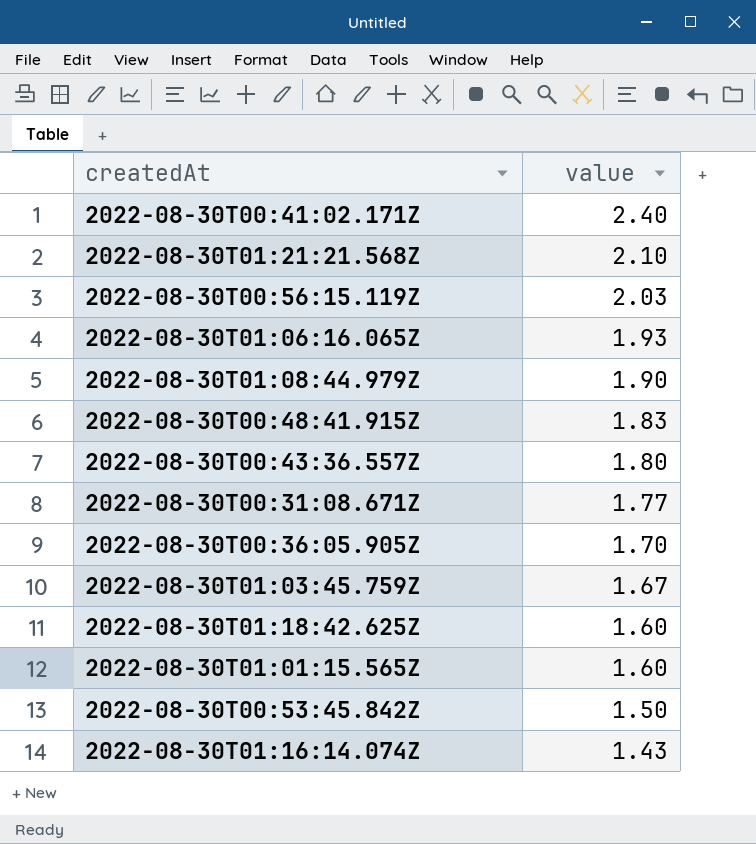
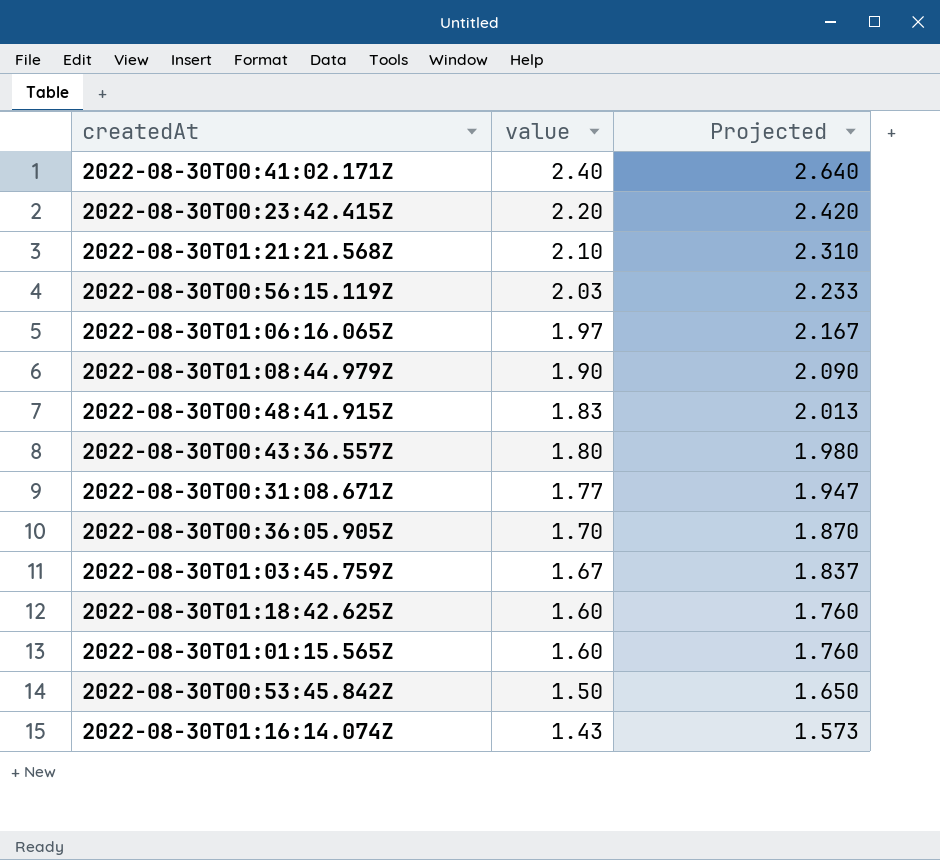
column Projected | formula: none -> [value] * 1.1
row 2022-08-30T00:23:42.415Z: none -> 2.20 | 2.420
2022-08-30T01:06:16.065Z | value: 1.93 -> 1.97

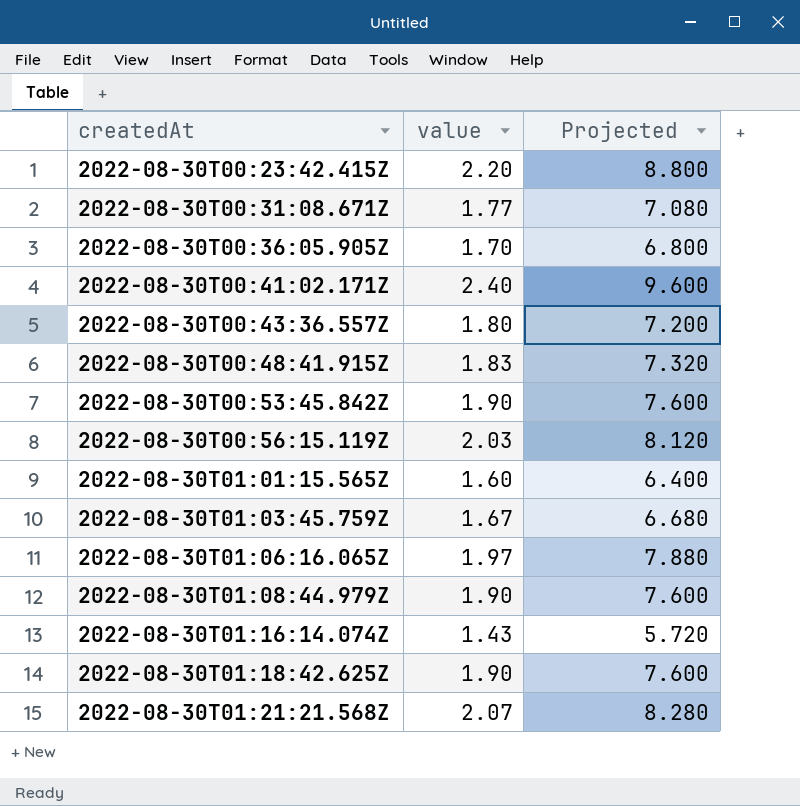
row order: value descending -> createdAt ascending
column Projected | formula: [value] * 1.1 -> [value] * 4
2022-08-30T00:53:45.842Z | value: 1.50 -> 1.90
2022-08-30T01:18:42.625Z | value: 1.60 -> 1.90
2022-08-30T01:21:21.568Z | value: 2.10 -> 2.07

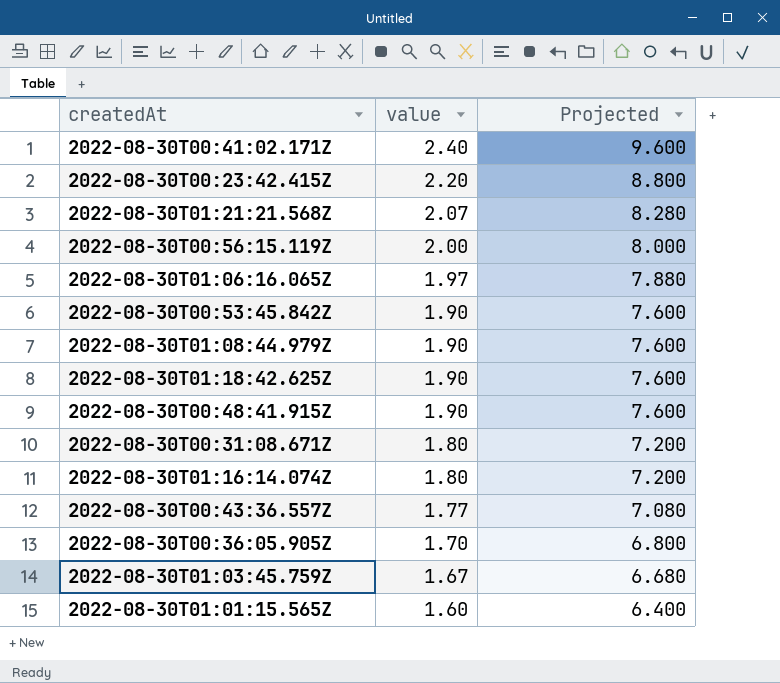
row order: createdAt ascending -> value descending
2022-08-30T00:56:15.119Z | value: 2.03 -> 2.00
2022-08-30T00:56:15.119Z | Projected: 8.120 -> 8.000
2022-08-30T00:48:41.915Z | value: 1.83 -> 1.90
2022-08-30T00:48:41.915Z | Projected: 7.320 -> 7.600
2022-08-30T00:31:08.671Z | value: 1.77 -> 1.80
2022-08-30T00:31:08.671Z | Projected: 7.080 -> 7.200
2022-08-30T01:16:14.074Z | value: 1.43 -> 1.80
2022-08-30T01:16:14.074Z | Projected: 5.720 -> 7.200
2022-08-30T00:43:36.557Z | value: 1.80 -> 1.77
2022-08-30T00:43:36.557Z | Projected: 7.200 -> 7.080

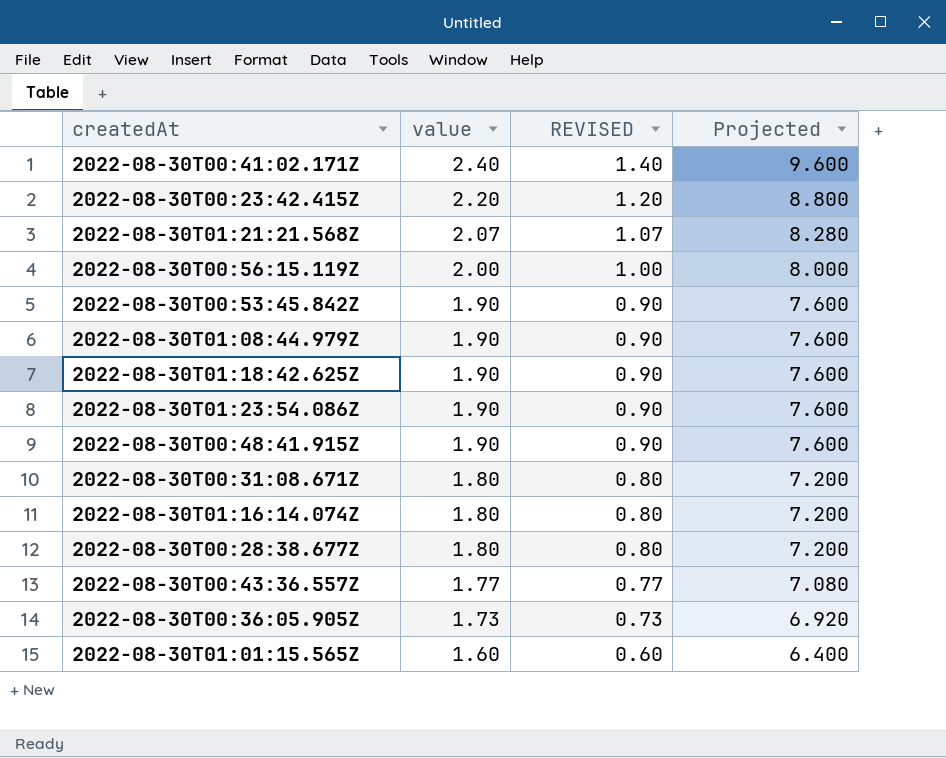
column REVISED | formula: none -> [value] - 1
row 2022-08-30T01:06:16.065Z: 1.97 | 7.880 -> none
row 2022-08-30T01:03:45.759Z: 1.67 | 6.680 -> none
row 2022-08-30T01:23:54.086Z: none -> 1.90 | 0.90 | 7.600
row 2022-08-30T00:28:38.677Z: none -> 1.80 | 0.80 | 7.200
2022-08-30T00:36:05.905Z | value: 1.70 -> 1.73
2022-08-30T00:36:05.905Z | Projected: 6.800 -> 6.920

